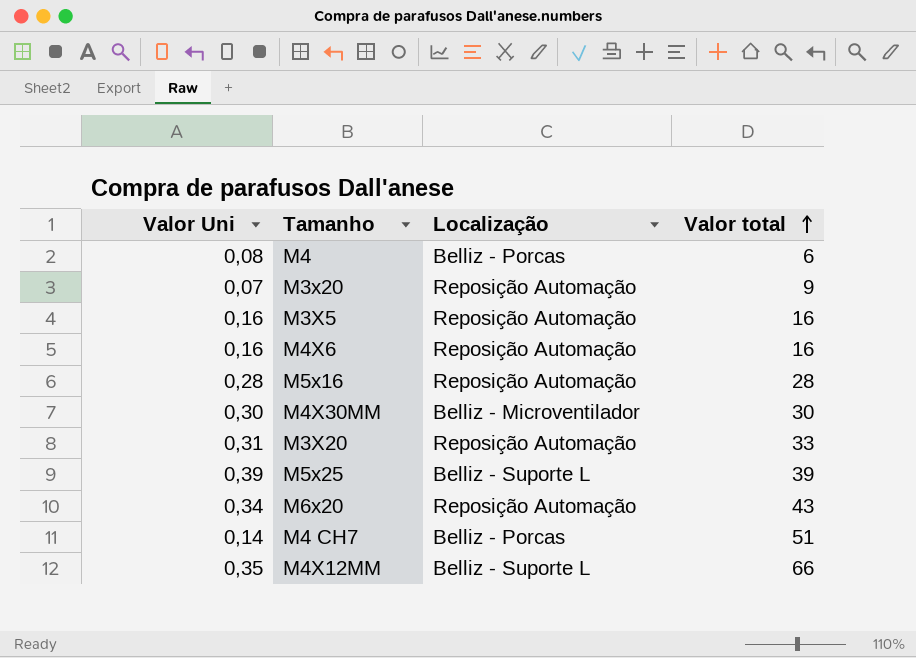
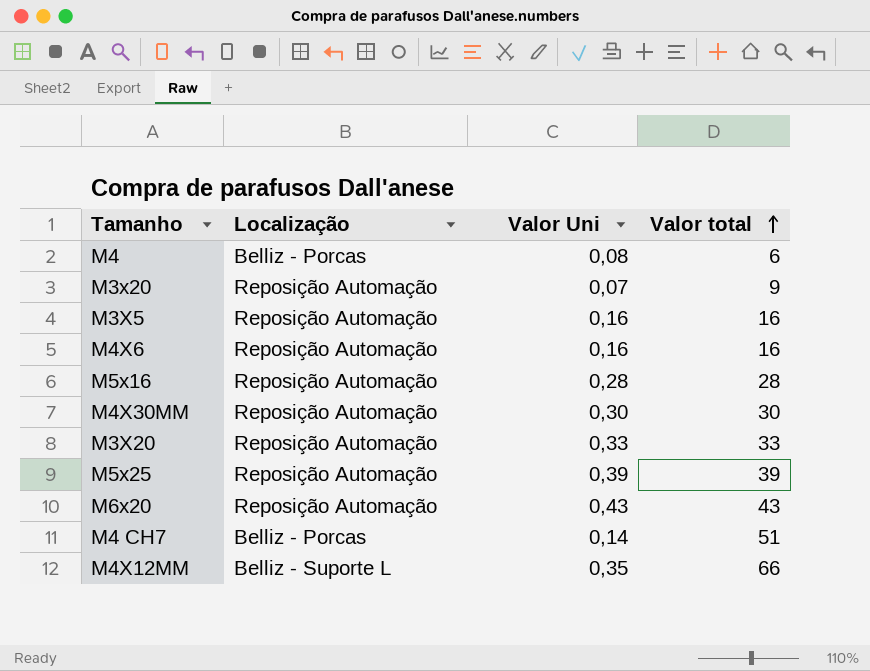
column Valor Uni | position: 1 -> 3
M4X30MM | Localização: Belliz - Microventilador -> Reposição Automação
M3X20 | Valor Uni: 0,31 -> 0,33
M5x25 | Localização: Belliz - Suporte L -> Reposição Automação
M6x20 | Valor Uni: 0,34 -> 0,43

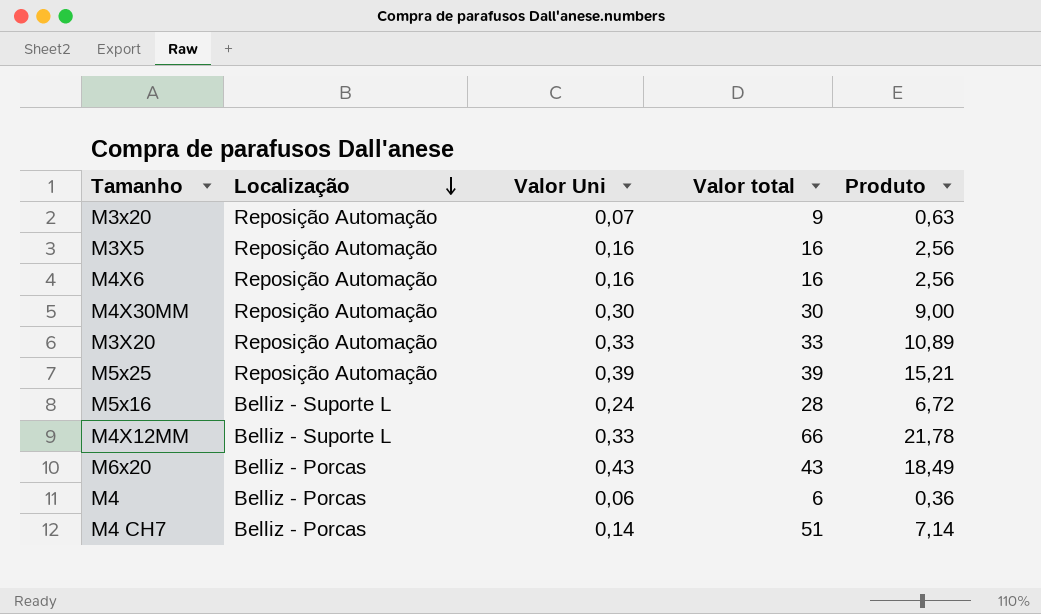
row order: Valor total ascending -> Localização descending
column Produto | formula: none -> [Valor Uni] * [Valor total]
M5x16 | Localização: Reposição Automação -> Belliz - Suporte L
M5x16 | Valor Uni: 0,28 -> 0,24
M4X12MM | Valor Uni: 0,35 -> 0,33
M6x20 | Localização: Reposição Automação -> Belliz - Porcas
M4 | Valor Uni: 0,08 -> 0,06

